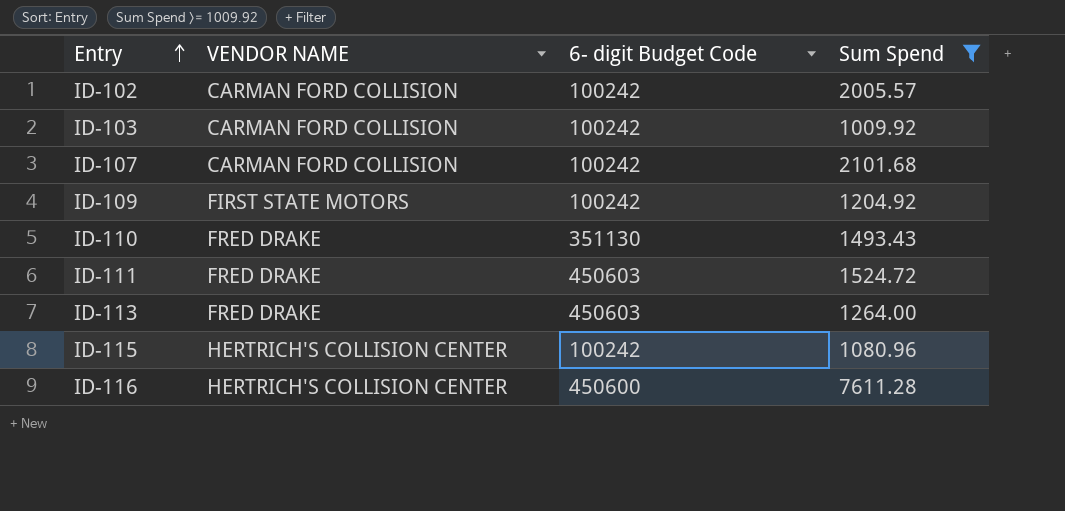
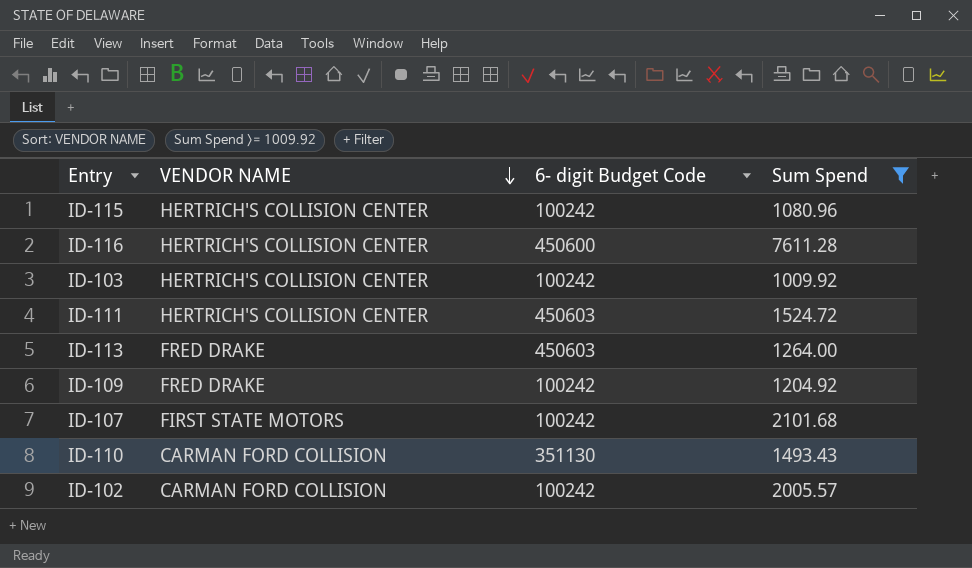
row order: Entry ascending -> VENDOR NAME descending
ID-103 | VENDOR NAME: CARMAN FORD COLLISION -> HERTRICH'S COLLISION CENTER
ID-111 | VENDOR NAME: FRED DRAKE -> HERTRICH'S COLLISION CENTER
ID-109 | VENDOR NAME: FIRST STATE MOTORS -> FRED DRAKE
ID-107 | VENDOR NAME: CARMAN FORD COLLISION -> FIRST STATE MOTORS
ID-110 | VENDOR NAME: FRED DRAKE -> CARMAN FORD COLLISION

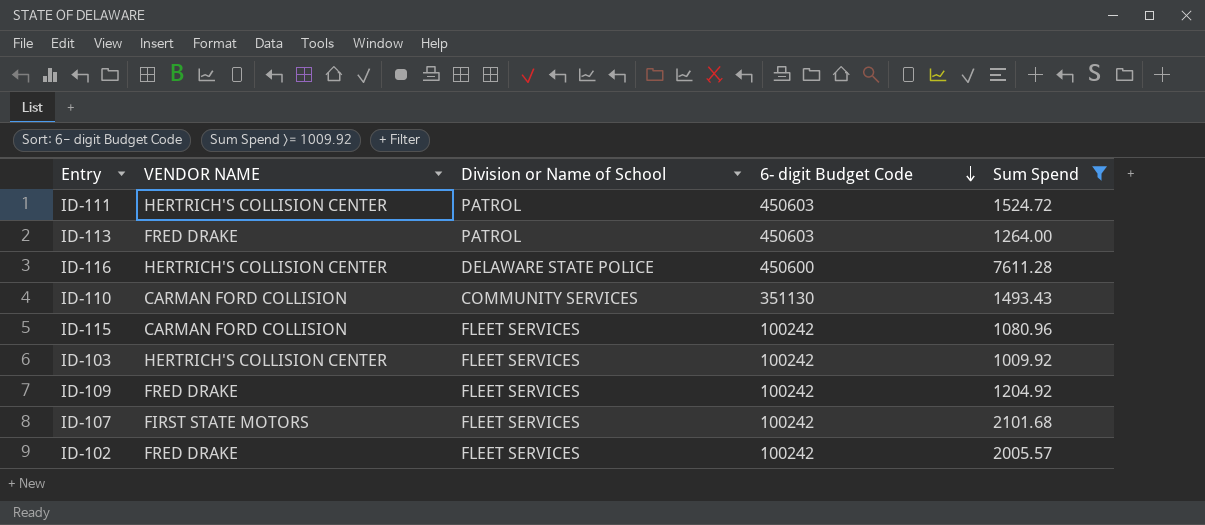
row order: VENDOR NAME descending -> 6- digit Budget Code descending
column Division or Name of School | position: none -> 3
ID-115 | VENDOR NAME: HERTRICH'S COLLISION CENTER -> CARMAN FORD COLLISION
ID-102 | VENDOR NAME: CARMAN FORD COLLISION -> FRED DRAKE

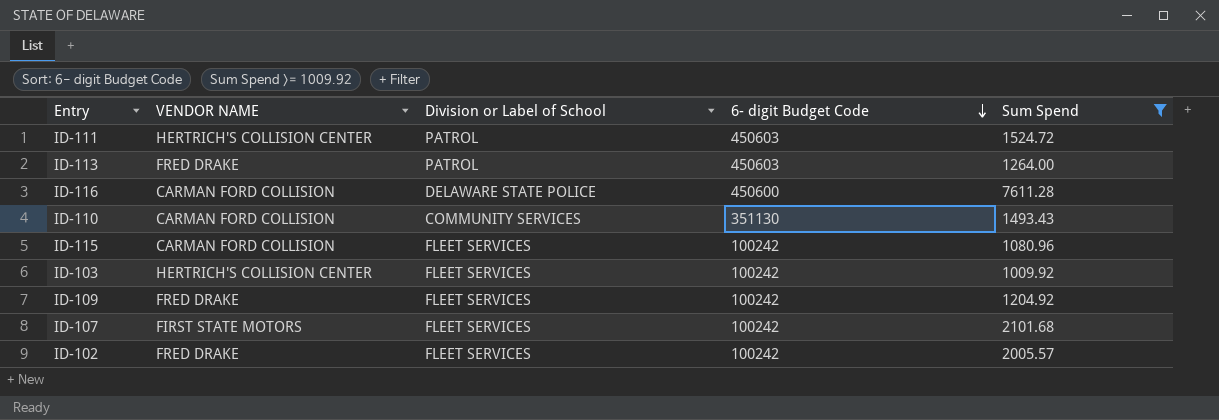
column name: Division or Name of School -> Division or Label of School
ID-116 | VENDOR NAME: HERTRICH'S COLLISION CENTER -> CARMAN FORD COLLISION

